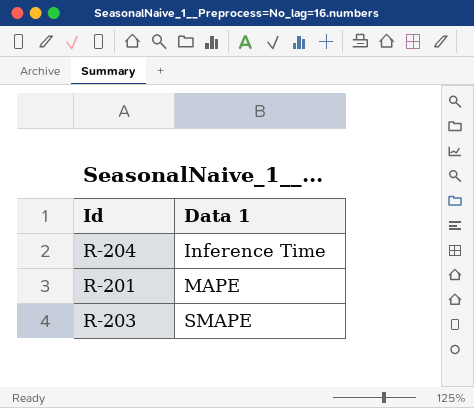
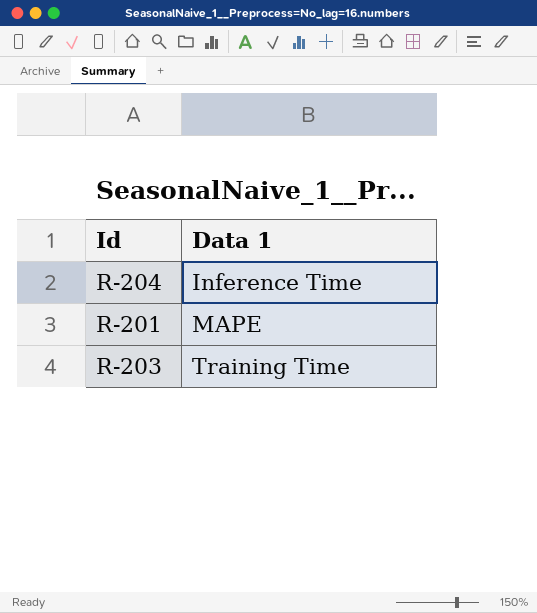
R-203 | Data 1: SMAPE -> Training Time

